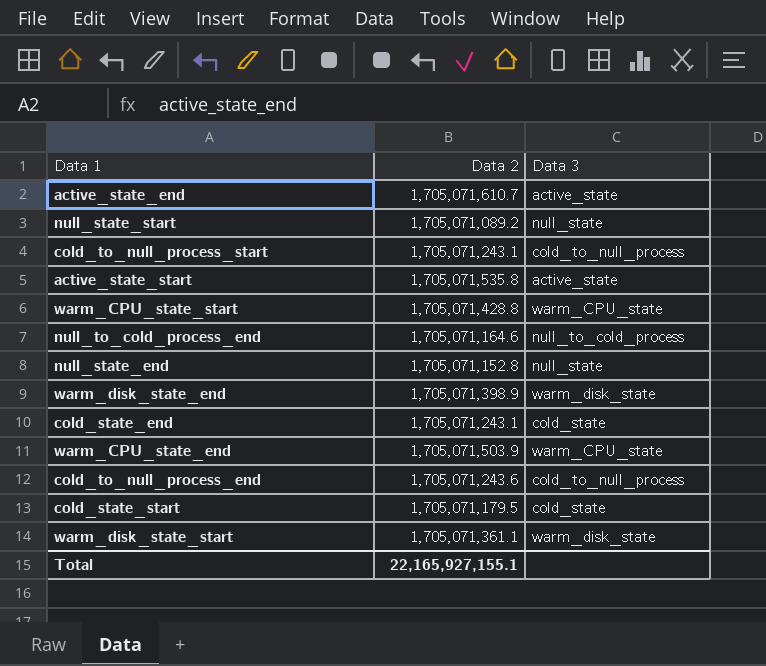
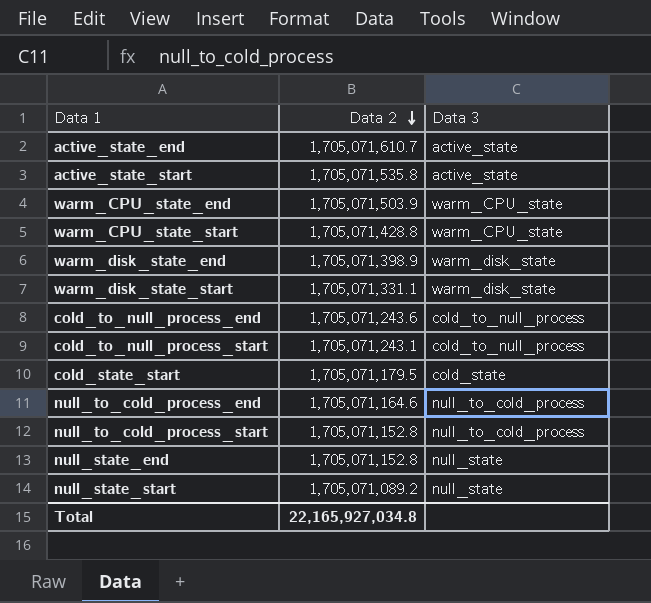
row order: none -> Data 2 descending
row cold_state_end: 1,705,071,243.1 | cold_state -> none
warm_disk_state_start | Data 2: 1,705,071,361.1 -> 1,705,071,331.1
row null_to_cold_process_start: none -> 1,705,071,152.8 | null_to_cold_process
Total | Data 2: 22,165,927,155.1 -> 22,165,927,034.8

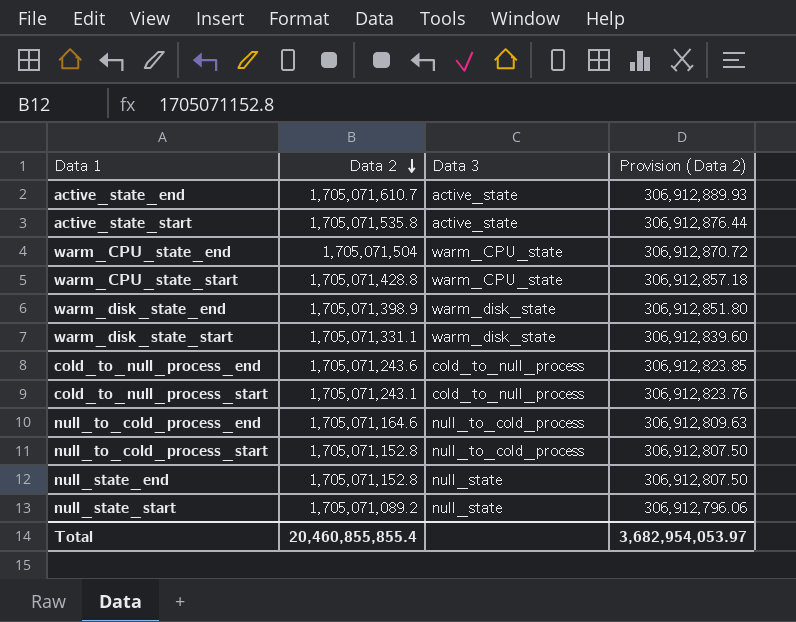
column Provision (Data 2) | formula: none -> [Data 2] * 0.18
row cold_state_start: 1,705,071,179.5 | cold_state -> none
warm_CPU_state_end | Data 2: 1,705,071,503.9 -> 1,705,071,504
Total | Data 2: 22,165,927,034.8 -> 20,460,855,855.4

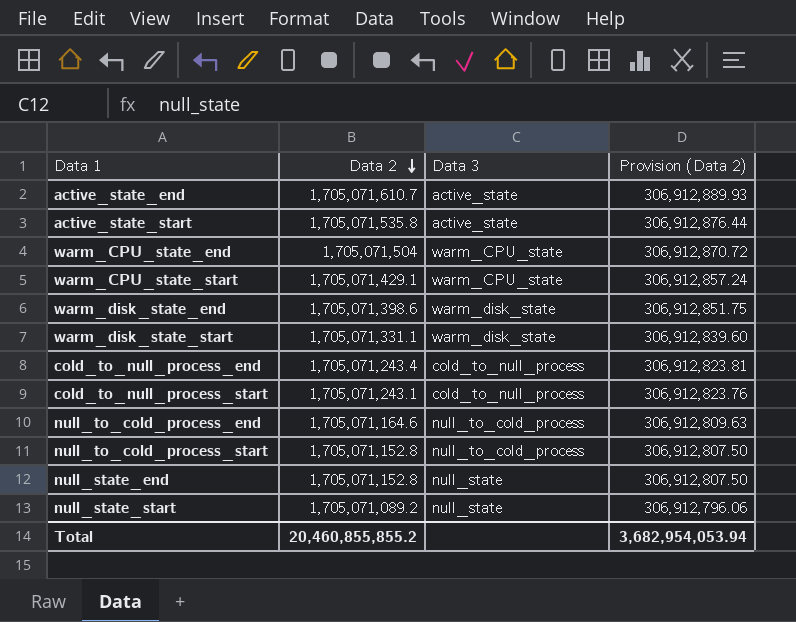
warm_CPU_state_start | Data 2: 1,705,071,428.8 -> 1,705,071,429.1
warm_CPU_state_start | Provision (Data 2): 306,912,857.18 -> 306,912,857.24
warm_disk_state_end | Data 2: 1,705,071,398.9 -> 1,705,071,398.6
warm_disk_state_end | Provision (Data 2): 306,912,851.80 -> 306,912,851.75
cold_to_null_process_end | Data 2: 1,705,071,243.6 -> 1,705,071,243.4
cold_to_null_process_end | Provision (Data 2): 306,912,823.85 -> 306,912,823.81
Total | Data 2: 20,460,855,855.4 -> 20,460,855,855.2
Total | Provision (Data 2): 3,682,954,053.97 -> 3,682,954,053.94

